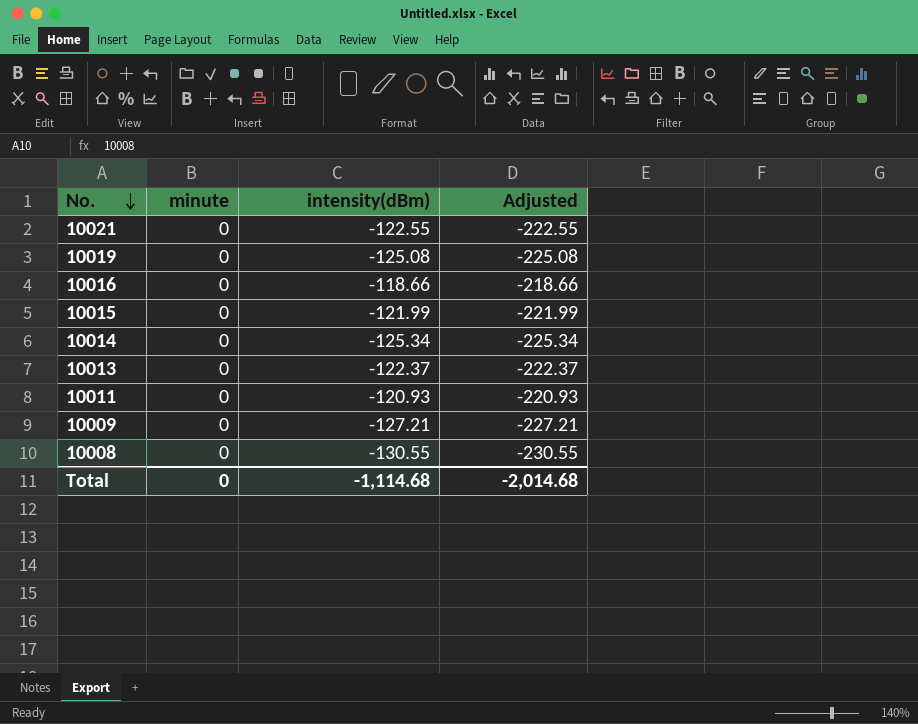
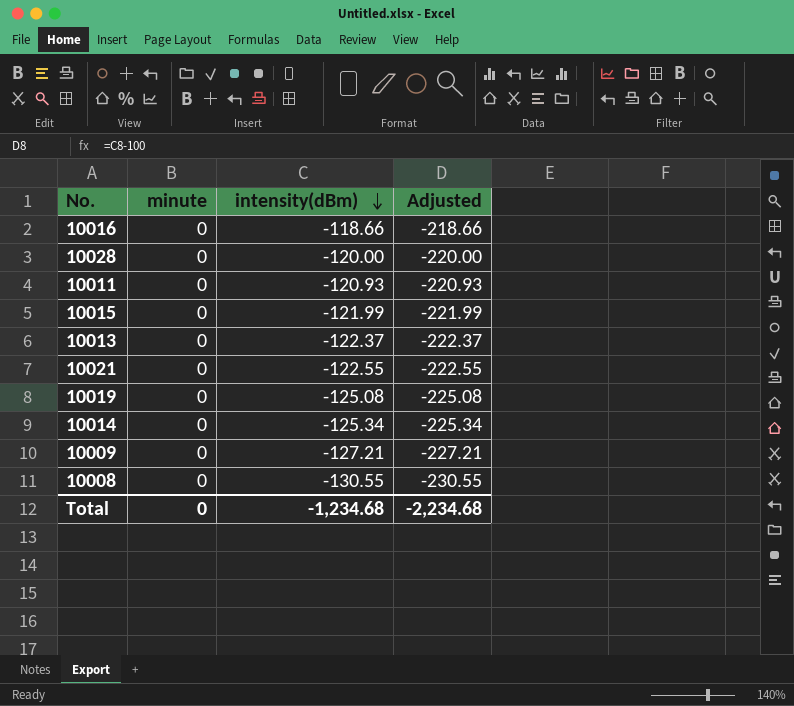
row order: No. descending -> intensity(dBm) descending
row 10028: none -> 0 | -120.00 | -220.00
Total | intensity(dBm): -1,114.68 -> -1,234.68
Total | Adjusted: -2,014.68 -> -2,234.68

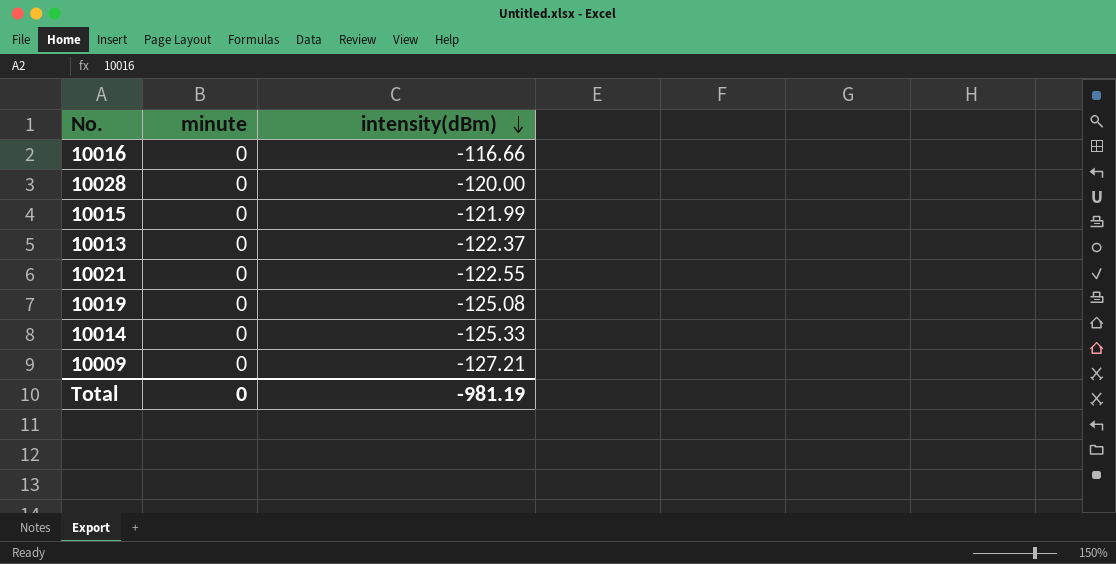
column Adjusted | formula: [intensity(dBm)] - 100 -> none
row 10011: 0 | -120.93 | -220.93 -> none
row 10008: 0 | -130.55 | -230.55 -> none
10016 | intensity(dBm): -118.66 -> -116.66
10014 | intensity(dBm): -125.34 -> -125.33
Total | intensity(dBm): -1,234.68 -> -981.19

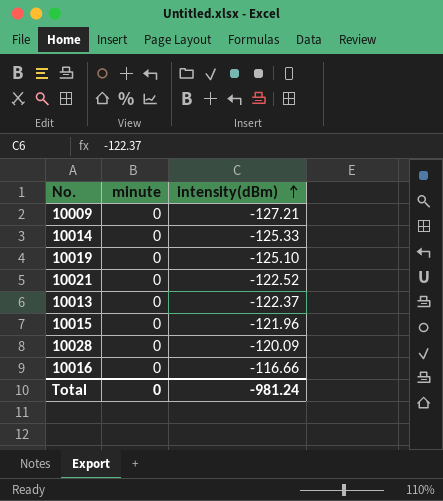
row order: intensity(dBm) descending -> intensity(dBm) ascending
10019 | intensity(dBm): -125.08 -> -125.10
10021 | intensity(dBm): -122.55 -> -122.52
10015 | intensity(dBm): -121.99 -> -121.96
10028 | intensity(dBm): -120.00 -> -120.09
Total | intensity(dBm): -981.19 -> -981.24

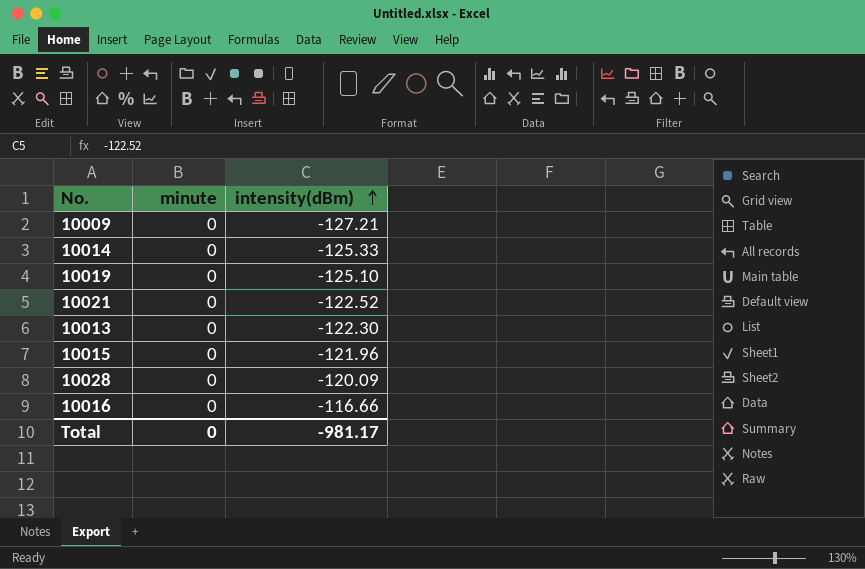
10013 | intensity(dBm): -122.37 -> -122.30
Total | intensity(dBm): -981.24 -> -981.17

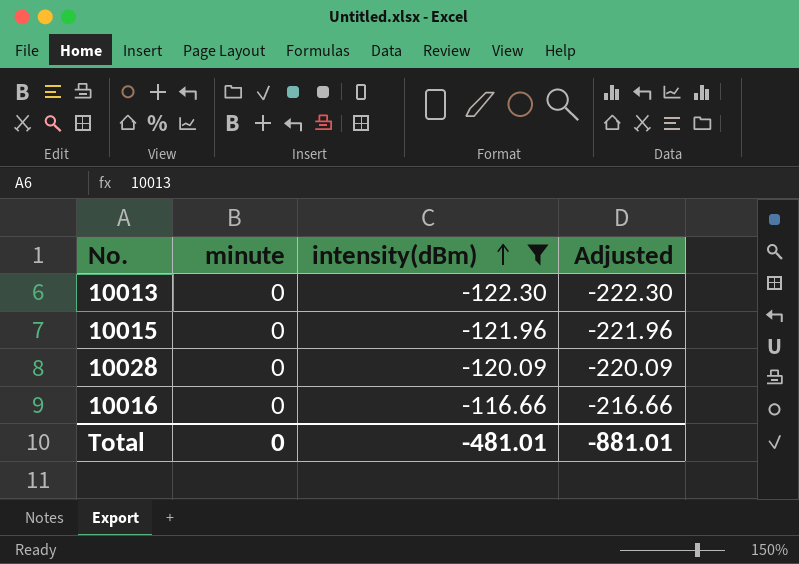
filter: none -> intensity(dBm) >= -122.30
column Adjusted | formula: none -> [intensity(dBm)] - 100
Total | intensity(dBm): -981.17 -> -481.01

